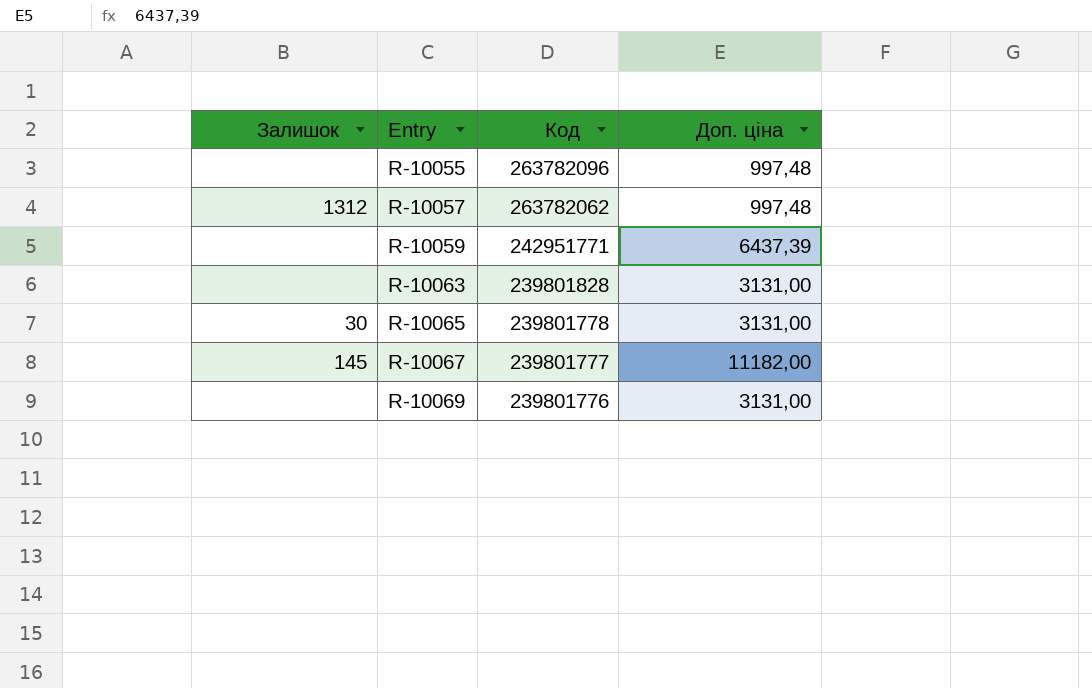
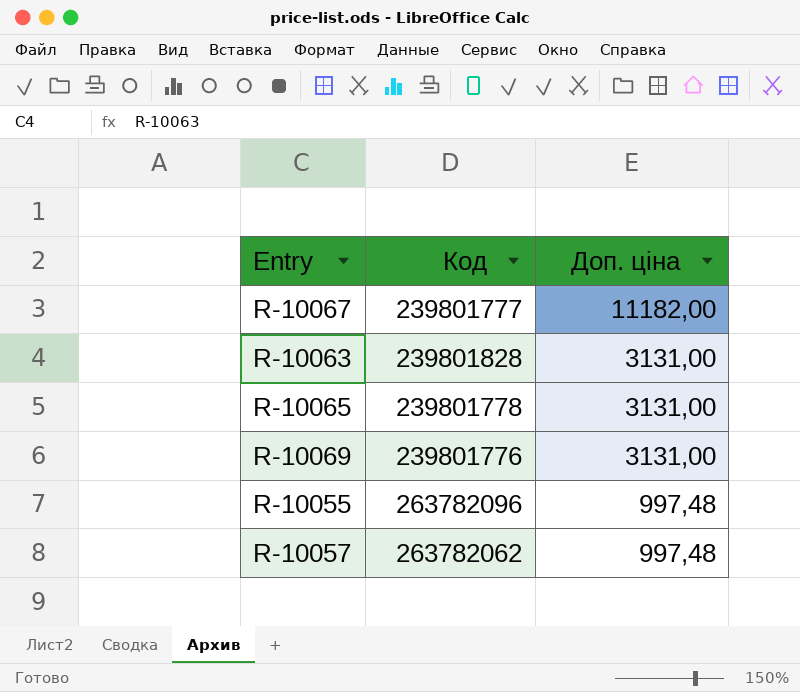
row order: Entry ascending -> Доп. ціна descending
column Залишок | position: 1 -> none
row R-10059: none | 242951771 | 6437,39 -> none

